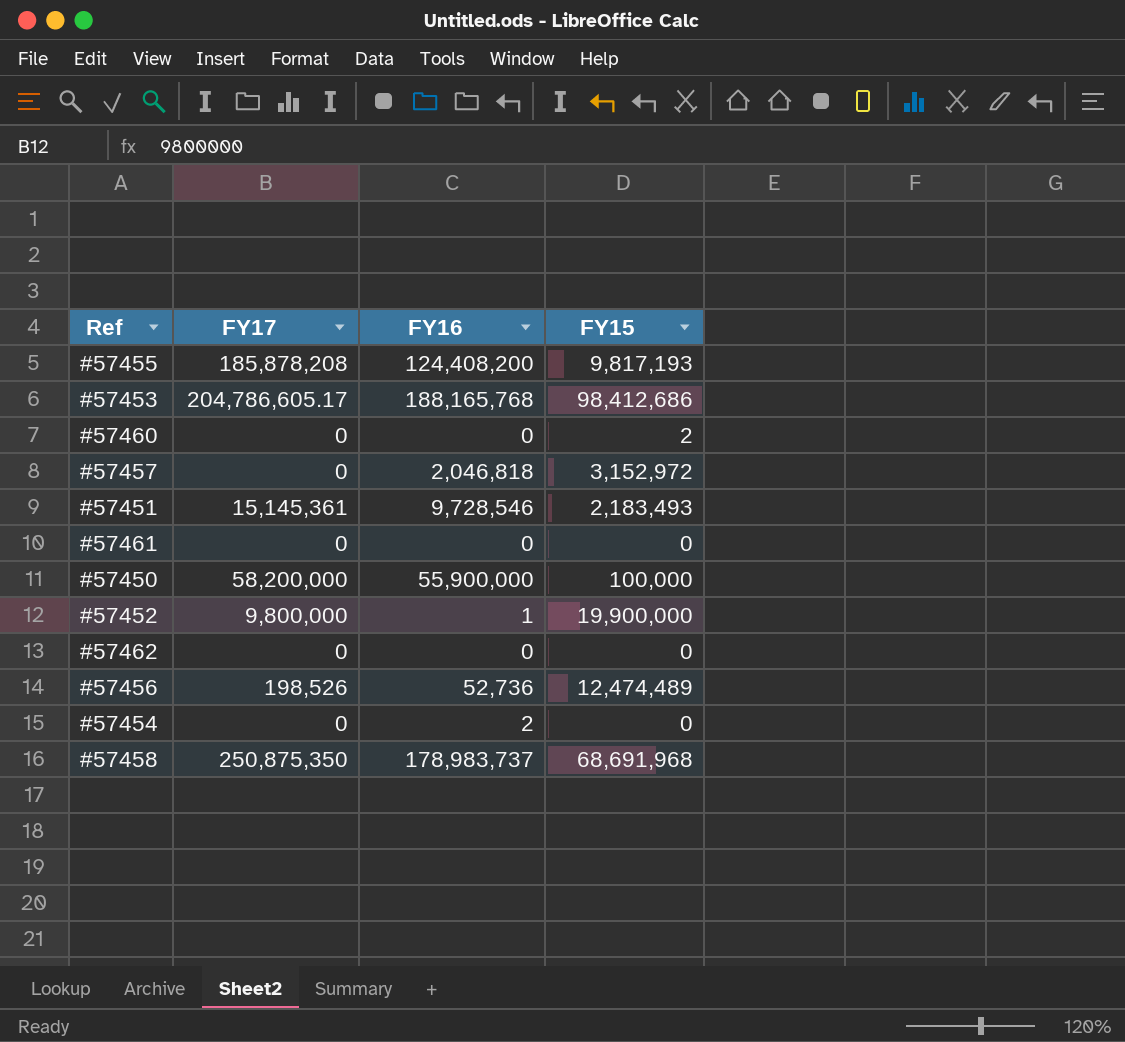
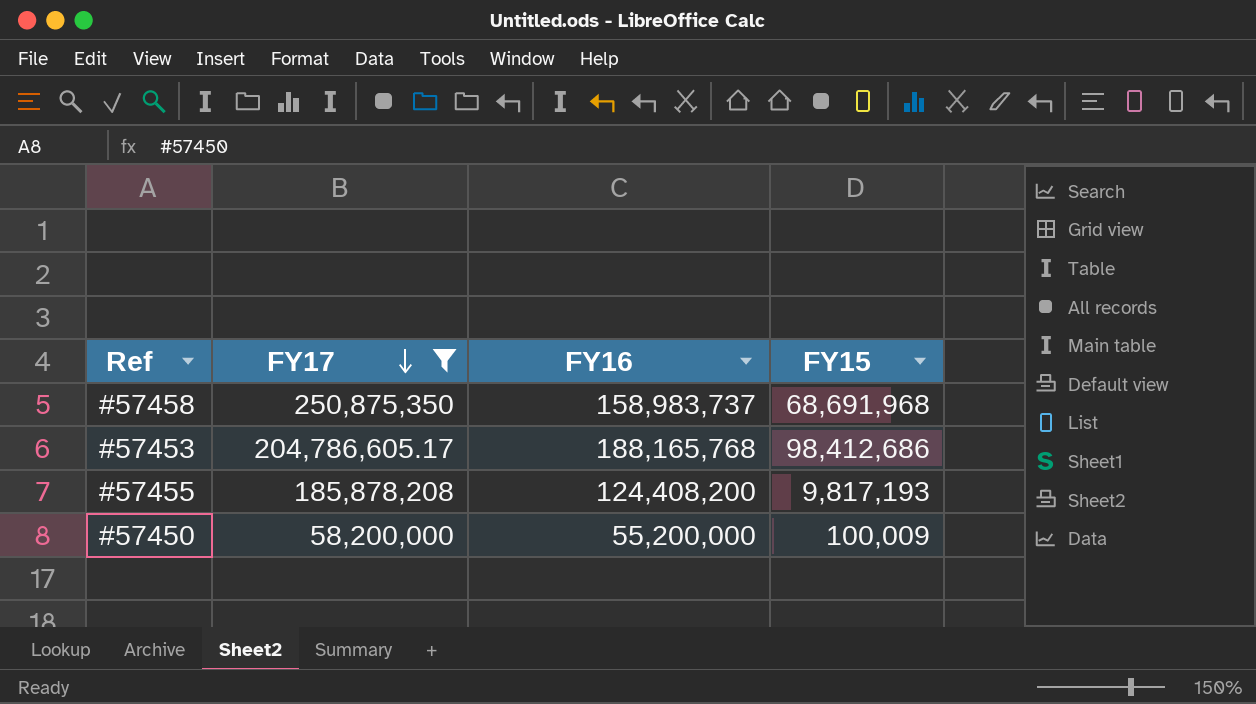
filter: none -> FY17 >= 58,200,000
row order: none -> FY17 descending
#57458 | FY16: 178,983,737 -> 158,983,737
#57450 | FY16: 55,900,000 -> 55,200,000
#57450 | FY15: 100,000 -> 100,009

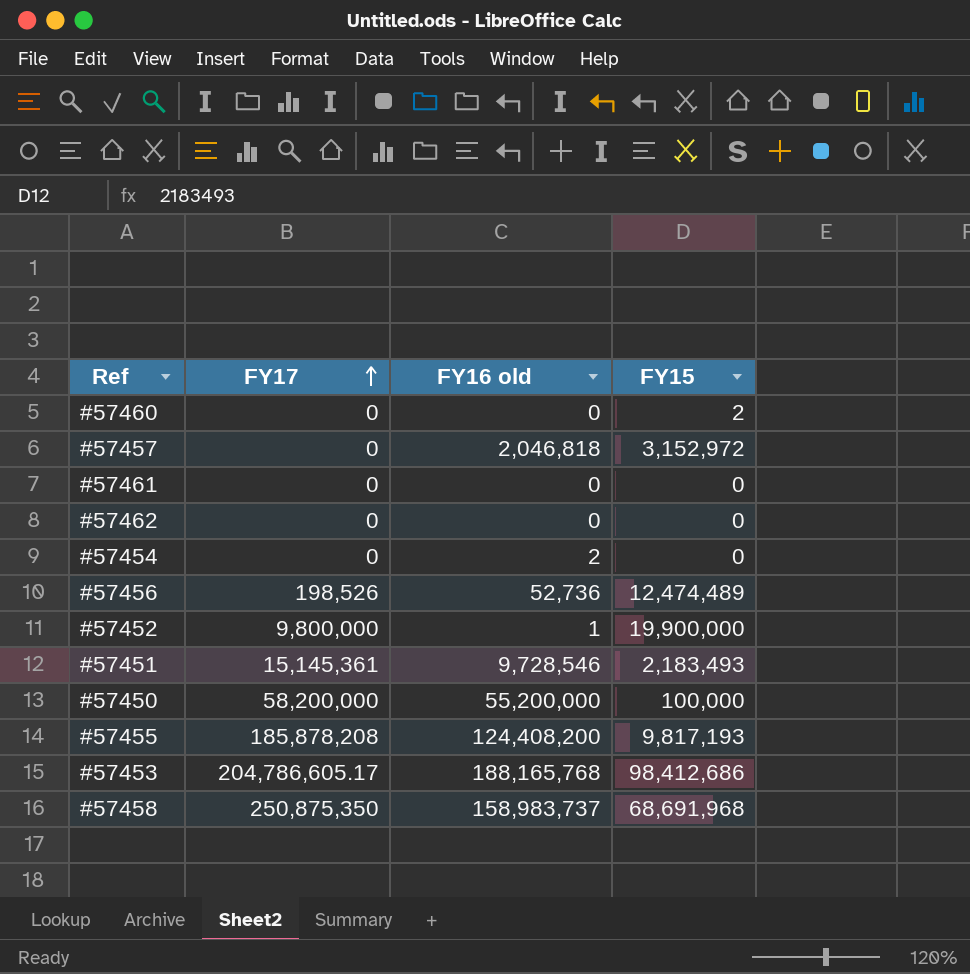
filter: FY17 >= 58,200,000 -> none
row order: FY17 descending -> FY17 ascending
column name: FY16 -> FY16 old
#57450 | FY15: 100,009 -> 100,000

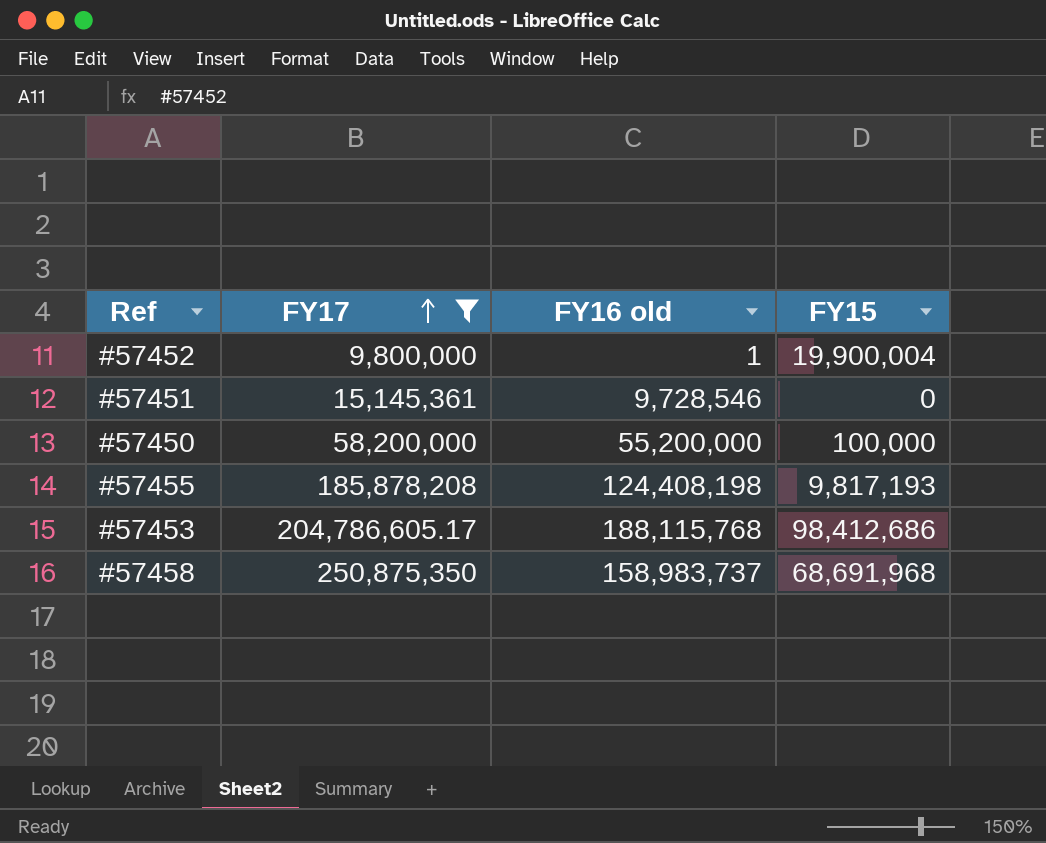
filter: none -> FY17 >= 9,800,000
#57452 | FY15: 19,900,000 -> 19,900,004
#57451 | FY15: 2,183,493 -> 0
#57455 | FY16 old: 124,408,200 -> 124,408,198
#57453 | FY16 old: 188,165,768 -> 188,115,768

